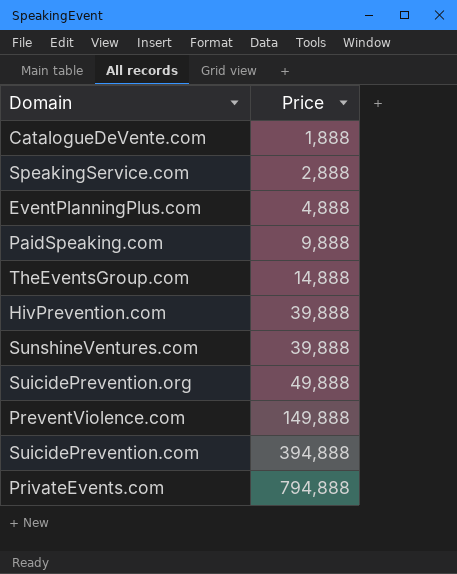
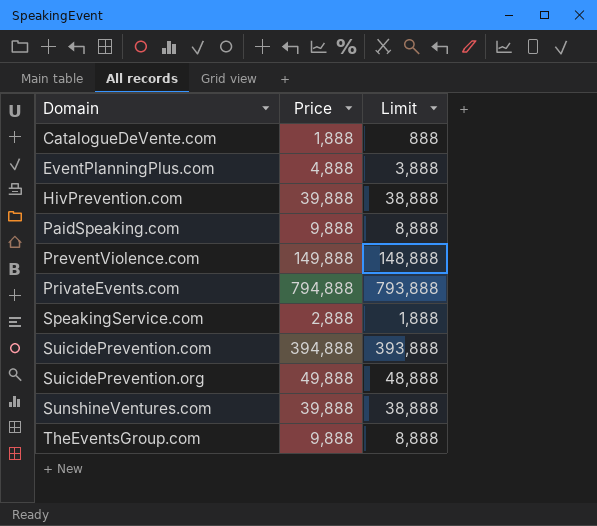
row order: Price ascending -> Domain ascending
column Limit | formula: none -> [Price] - 1000
TheEventsGroup.com | Price: 14,888 -> 9,888

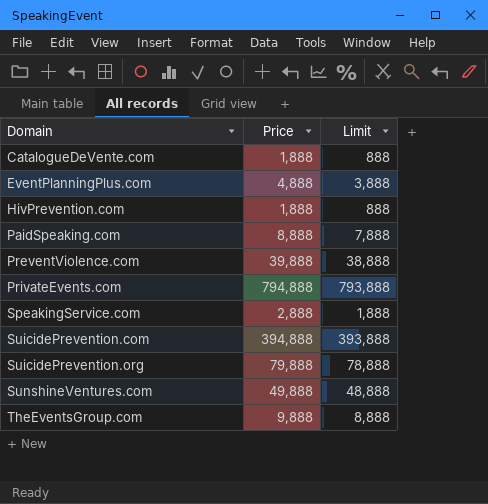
HivPrevention.com | Price: 39,888 -> 1,888
HivPrevention.com | Limit: 38,888 -> 888
PaidSpeaking.com | Price: 9,888 -> 8,888
PaidSpeaking.com | Limit: 8,888 -> 7,888
PreventViolence.com | Price: 149,888 -> 39,888
PreventViolence.com | Limit: 148,888 -> 38,888
SuicidePrevention.org | Price: 49,888 -> 79,888
SuicidePrevention.org | Limit: 48,888 -> 78,888
SunshineVentures.com | Price: 39,888 -> 49,888
SunshineVentures.com | Limit: 38,888 -> 48,888

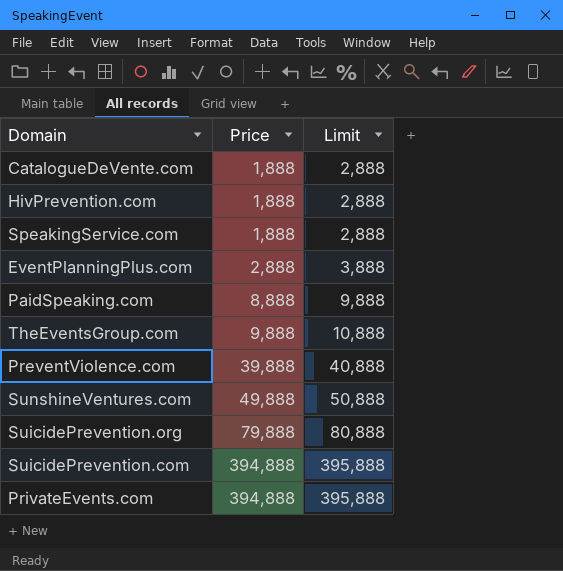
row order: Domain ascending -> Price ascending
column Limit | formula: [Price] - 1000 -> [Price] + 1000
SpeakingService.com | Price: 2,888 -> 1,888
EventPlanningPlus.com | Price: 4,888 -> 2,888
PrivateEvents.com | Price: 794,888 -> 394,888

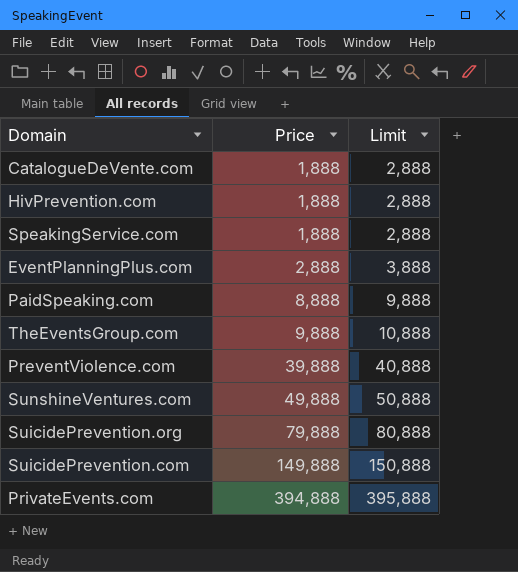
SuicidePrevention.com | Price: 394,888 -> 149,888
SuicidePrevention.com | Limit: 395,888 -> 150,888

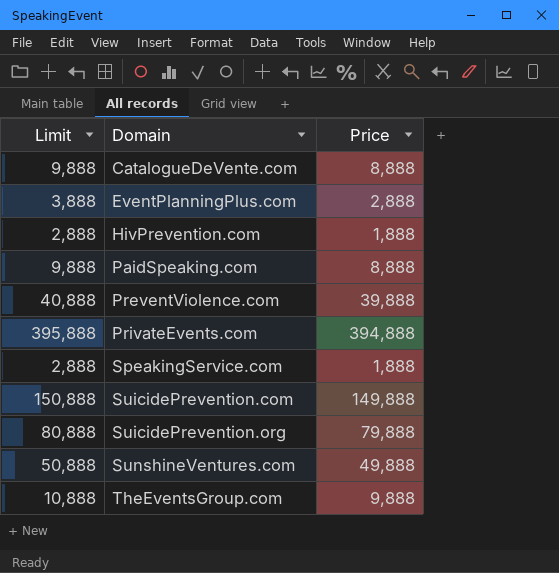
row order: Price ascending -> Domain ascending
column Limit | position: 3 -> 1
CatalogueDeVente.com | Limit: 2,888 -> 9,888
CatalogueDeVente.com | Price: 1,888 -> 8,888

